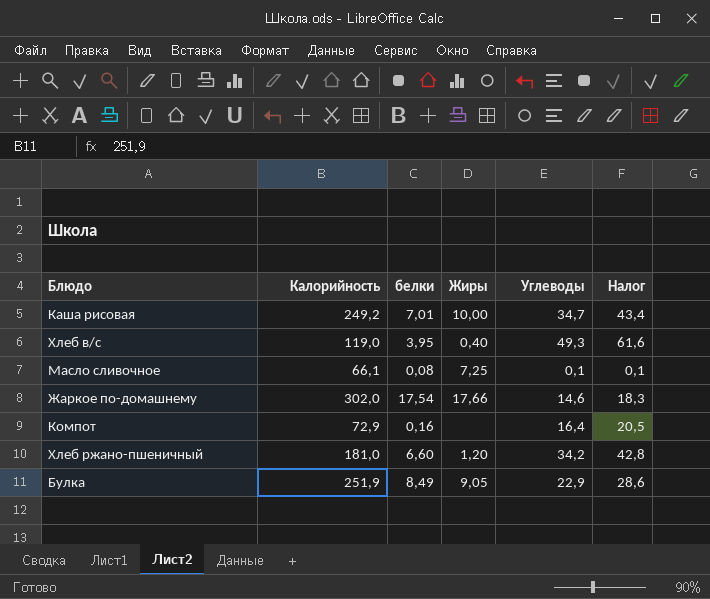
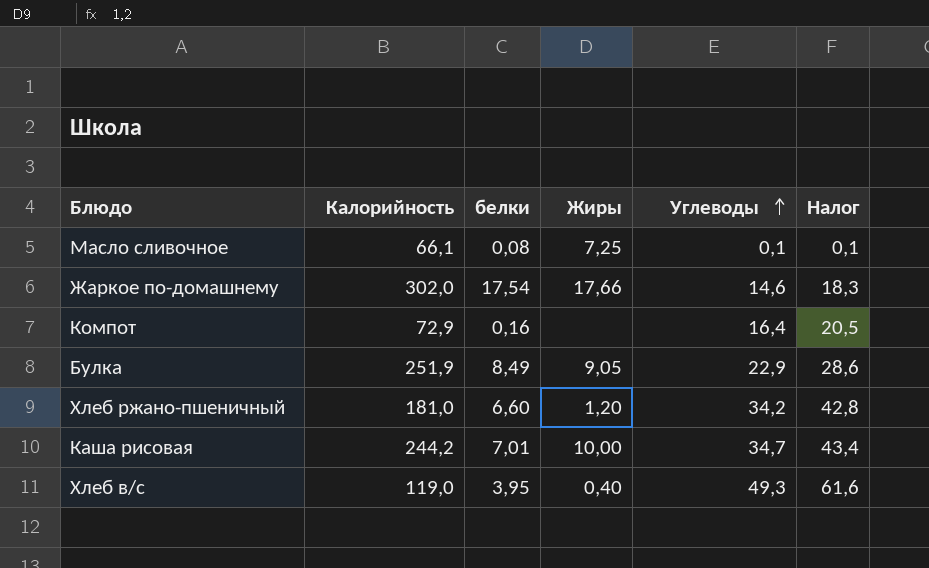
row order: none -> Углеводы ascending
Каша рисовая | Калорийность: 249,2 -> 244,2

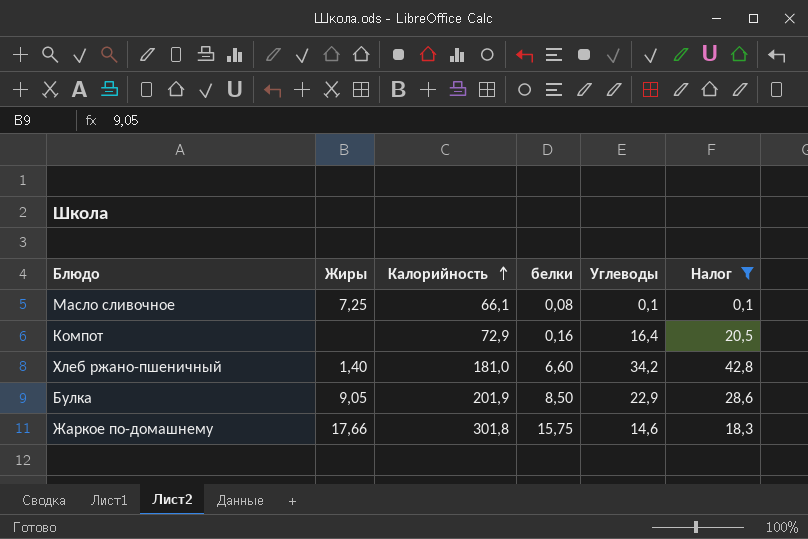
filter: none -> Налог <= 42,8
row order: Углеводы ascending -> Калорийность ascending
column Жиры | position: 4 -> 2
Хлеб ржано-пшеничный | Жиры: 1,20 -> 1,40
Булка | Калорийность: 251,9 -> 201,9
Булка | белки: 8,49 -> 8,50
Жаркое по-домашнему | Калорийность: 302,0 -> 301,8
Жаркое по-домашнему | белки: 17,54 -> 15,75

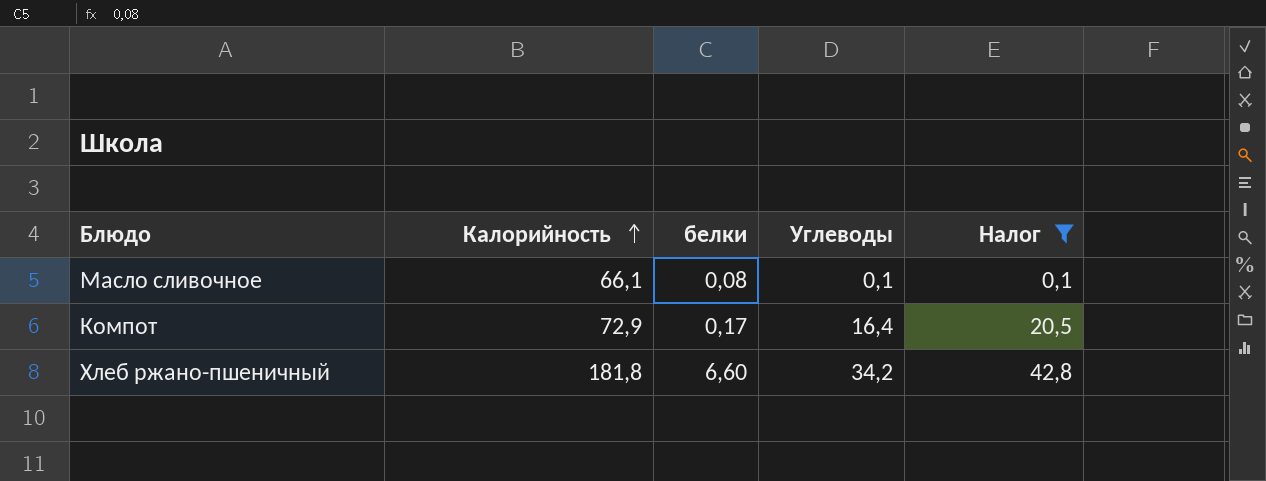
column Жиры | position: 2 -> none
row Булка: 9,05 | 201,9 | 8,50 | 22,9 | 28,6 -> none
row Жаркое по-домашнему: 17,66 | 301,8 | 15,75 | 14,6 | 18,3 -> none
Компот | белки: 0,16 -> 0,17
Хлеб ржано-пшеничный | Калорийность: 181,0 -> 181,8

